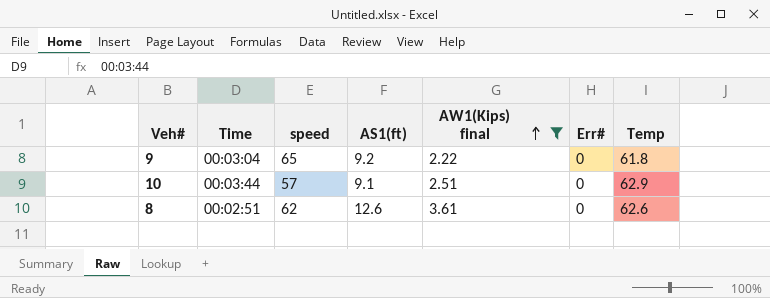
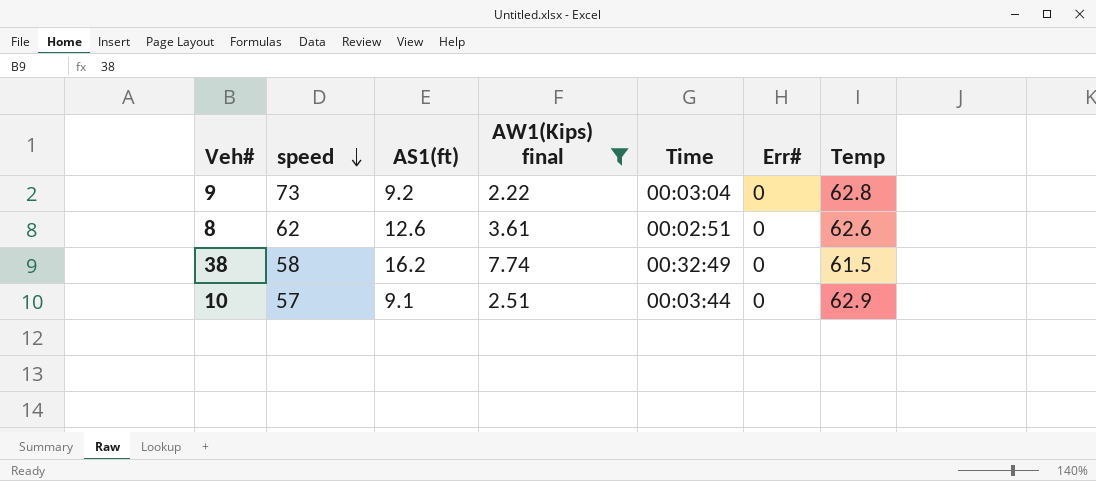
row order: AW1(Kips) final ascending -> speed descending
column Time | position: 2 -> 5
9 | speed: 65 -> 73
9 | Temp: 61.8 -> 62.8
row 38: none -> 58 | 16.2 | 7.74 | 00:32:49 | 0 | 61.5

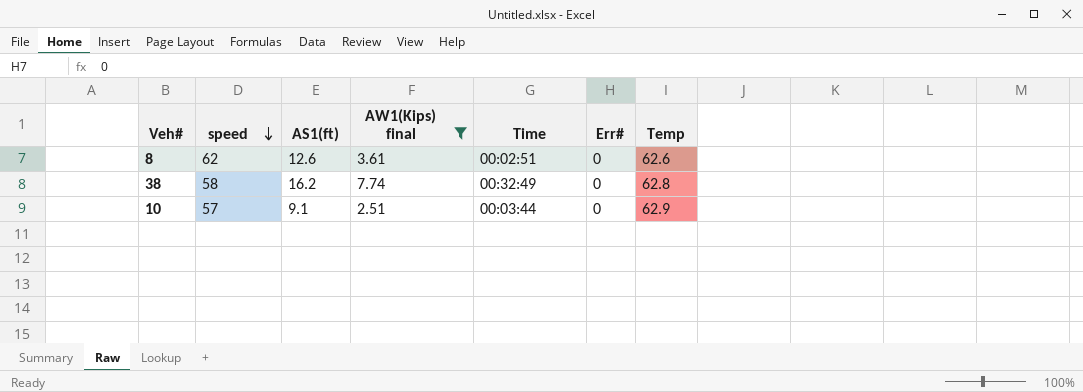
row 9: 73 | 9.2 | 2.22 | 00:03:04 | 0 | 62.8 -> none
38 | Temp: 61.5 -> 62.8

